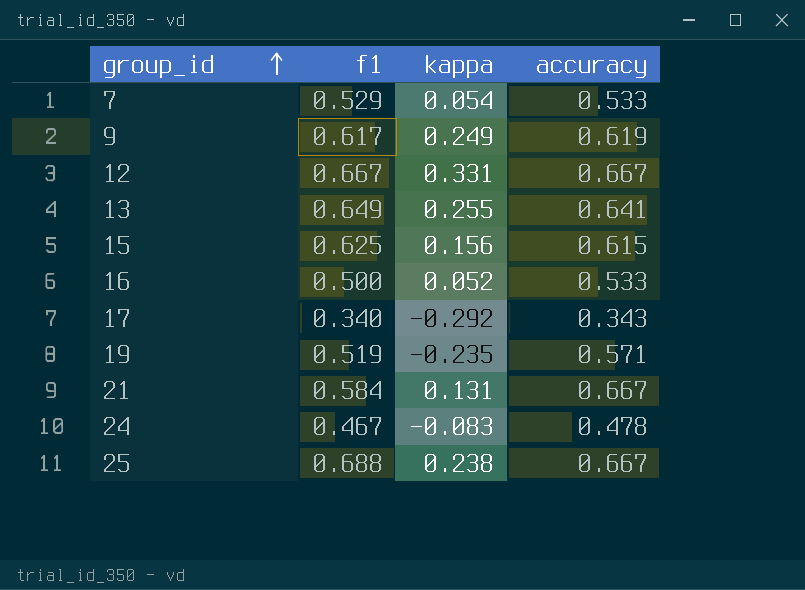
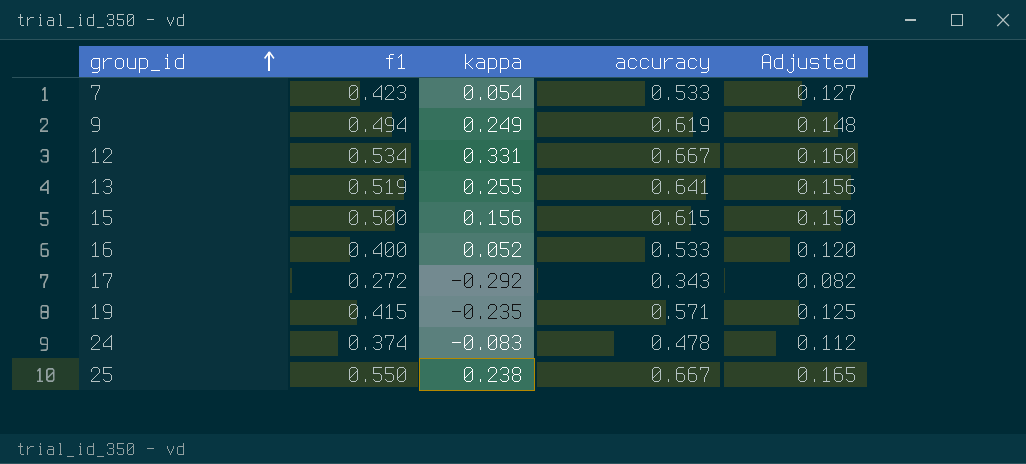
column Adjusted | formula: none -> [f1] * 0.3
row 21: 0.584 | 0.131 | 0.667 -> none
7 | f1: 0.529 -> 0.423
9 | f1: 0.617 -> 0.494
12 | f1: 0.667 -> 0.534
13 | f1: 0.649 -> 0.519
15 | f1: 0.625 -> 0.500
16 | f1: 0.500 -> 0.400
17 | f1: 0.340 -> 0.272
19 | f1: 0.519 -> 0.415
24 | f1: 0.467 -> 0.374
25 | f1: 0.688 -> 0.550

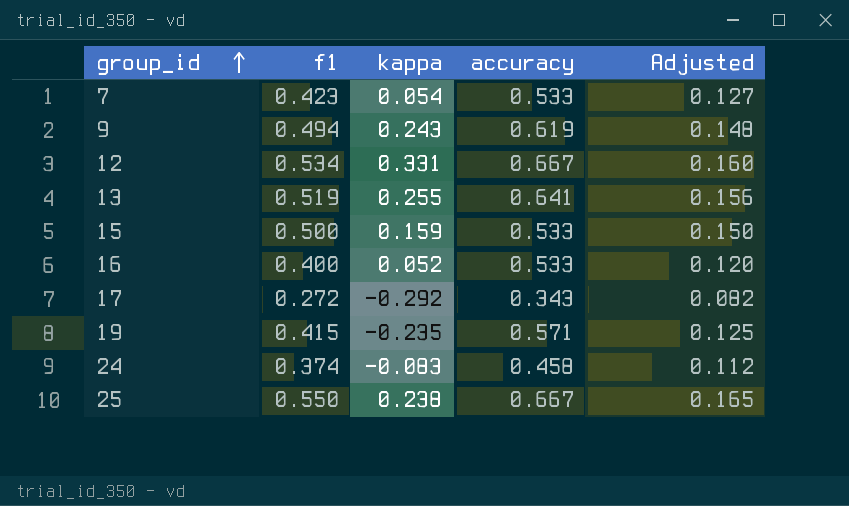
9 | kappa: 0.249 -> 0.243
15 | kappa: 0.156 -> 0.159
15 | accuracy: 0.615 -> 0.533
24 | accuracy: 0.478 -> 0.458

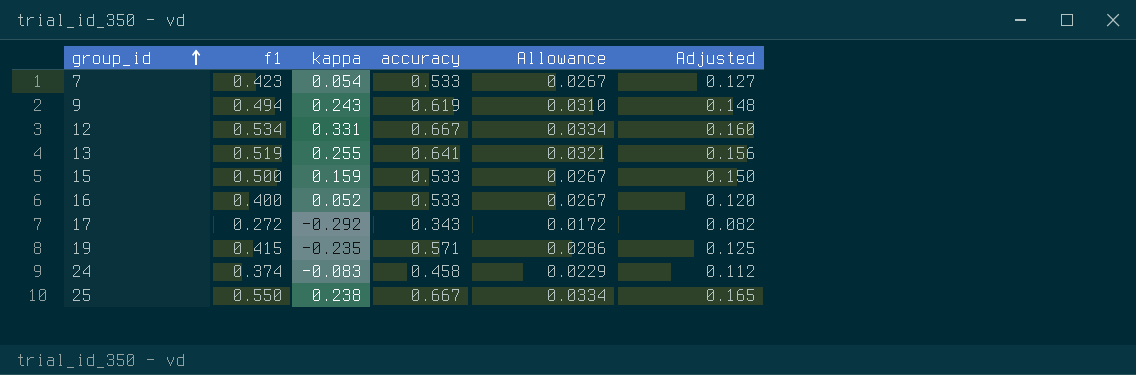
column Allowance | formula: none -> [accuracy] * 0.05

